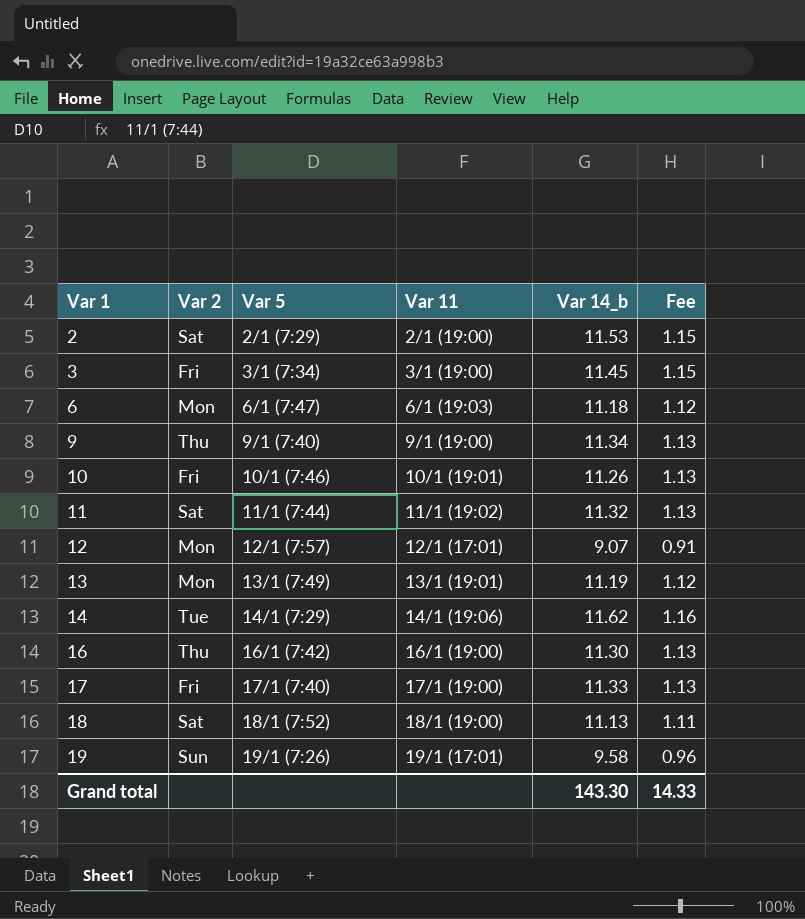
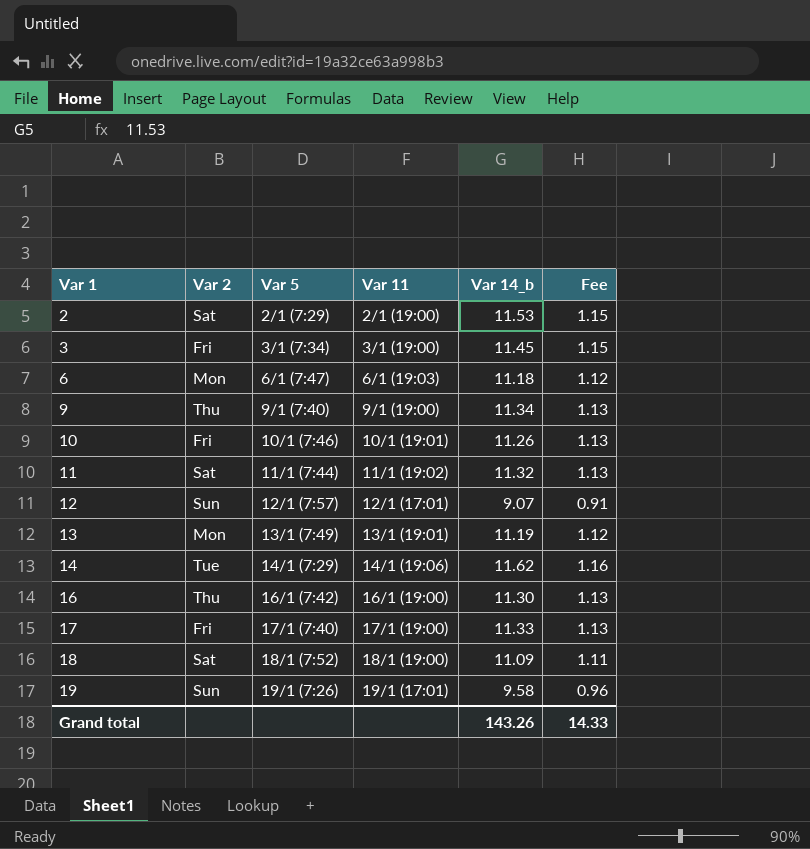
12 | Var 2: Mon -> Sun
18 | Var 14_b: 11.13 -> 11.09
Grand total | Var 14_b: 143.30 -> 143.26

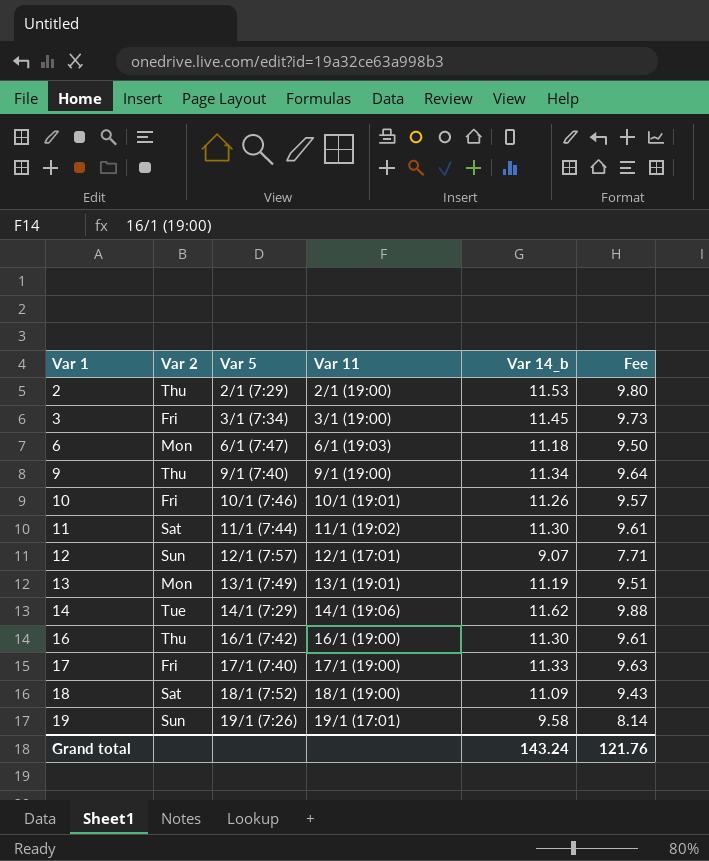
column Fee | formula: [Var 14_b] * 0.1 -> [Var 14_b] * 0.85
2 | Var 2: Sat -> Thu
11 | Var 14_b: 11.32 -> 11.30
Grand total | Var 14_b: 143.26 -> 143.24
Grand total | Fee: 14.33 -> 121.76

